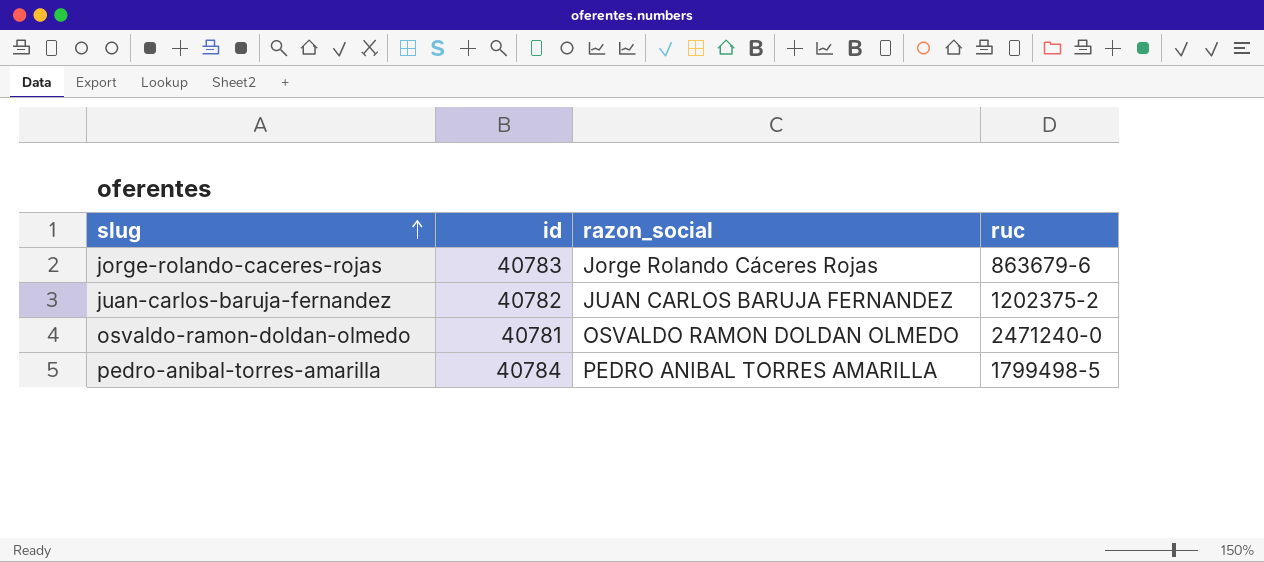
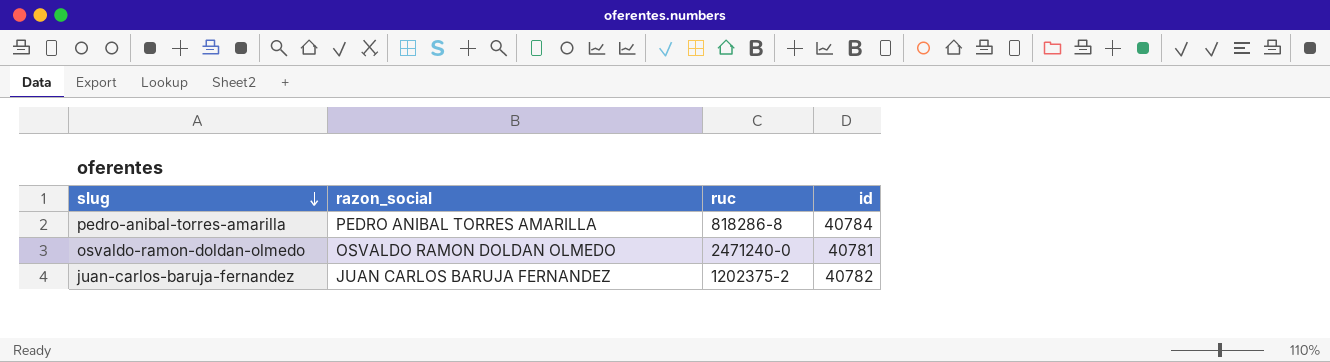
row order: slug ascending -> slug descending
column id | position: 2 -> 4
row jorge-rolando-caceres-rojas: 40783 | Jorge Rolando Cáceres Rojas | 863679-6 -> none
pedro-anibal-torres-amarilla | ruc: 1799498-5 -> 818286-8

